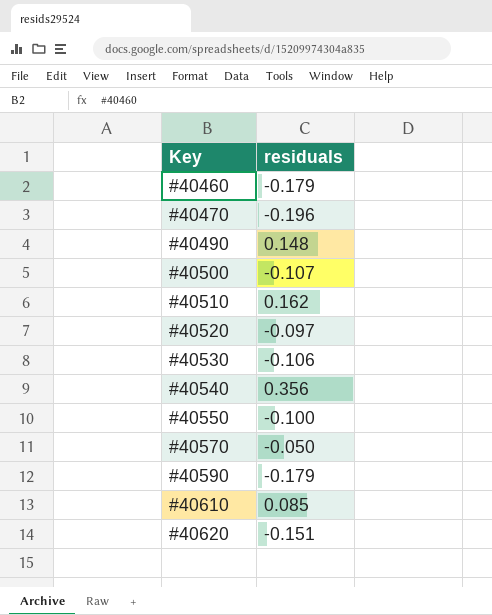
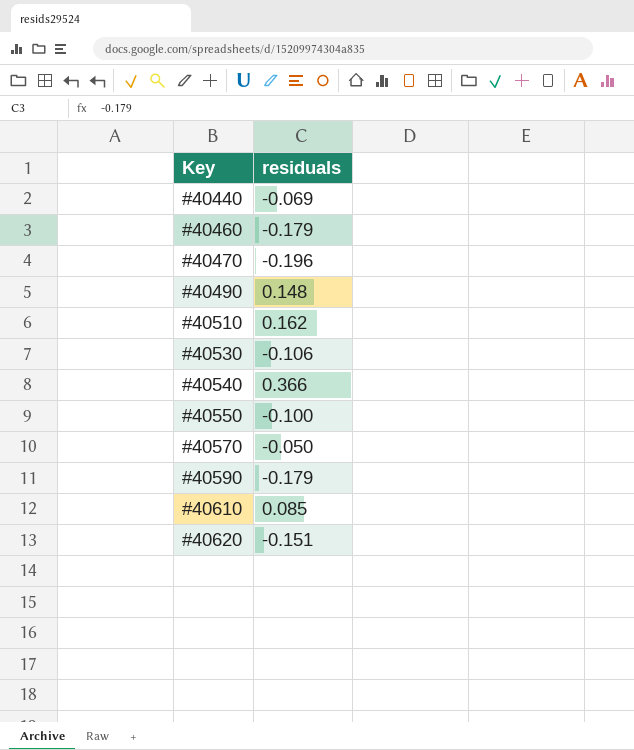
row #40500: -0.107 -> none
row #40520: -0.097 -> none
row #40440: none -> -0.069
#40540 | residuals: 0.356 -> 0.366

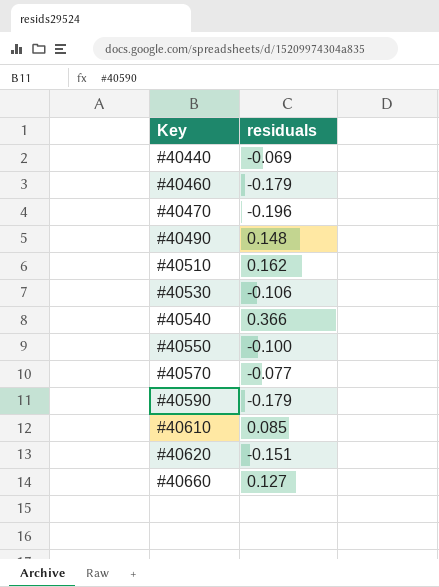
#40570 | residuals: -0.050 -> -0.077
row #40660: none -> 0.127

